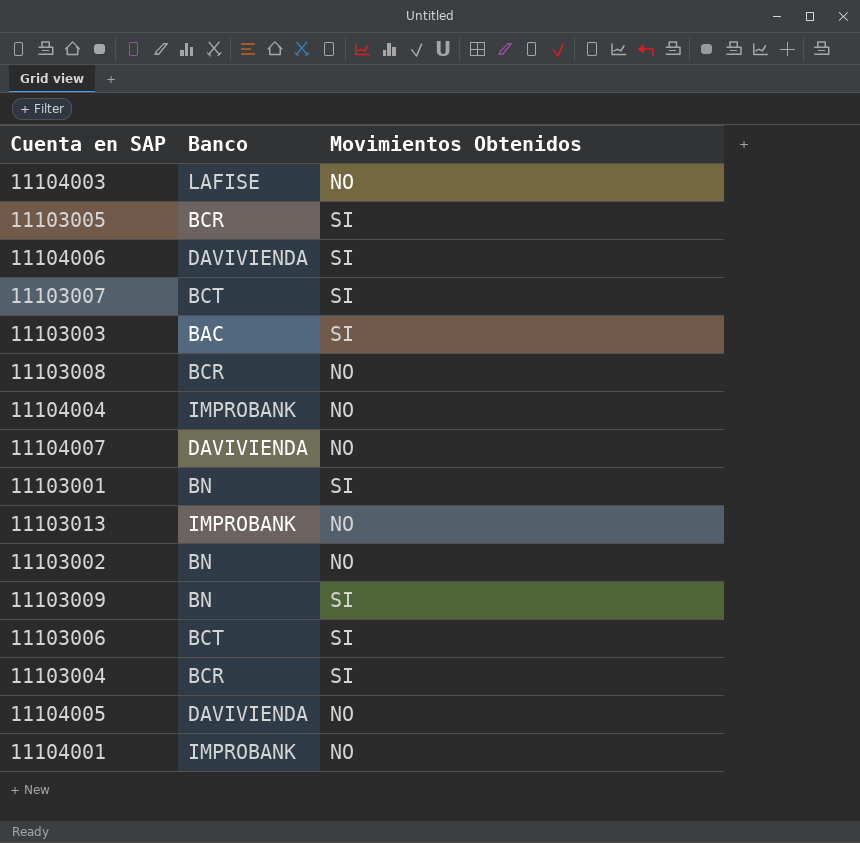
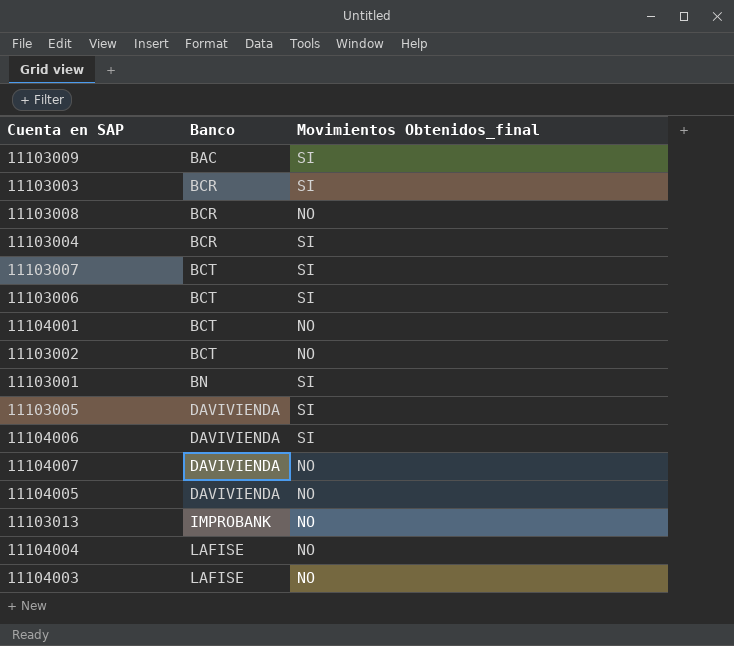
row order: none -> Banco ascending
column name: Movimientos Obtenidos -> Movimientos Obtenidos_final
11103009 | Banco: BN -> BAC
11103003 | Banco: BAC -> BCR
11104001 | Banco: IMPROBANK -> BCT
11103002 | Banco: BN -> BCT
11103005 | Banco: BCR -> DAVIVIENDA
11104004 | Banco: IMPROBANK -> LAFISE

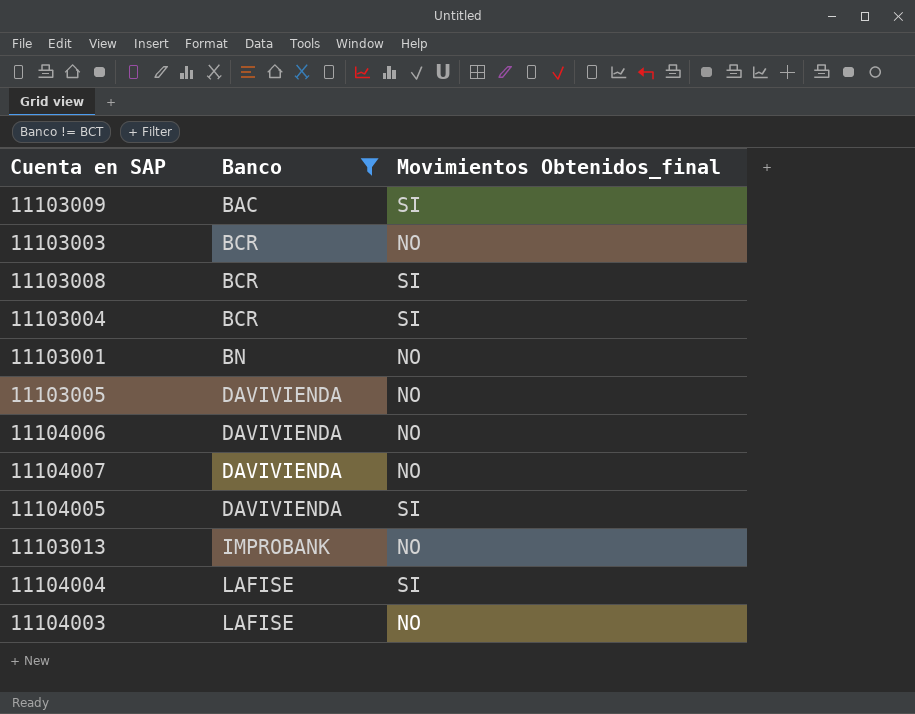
filter: none -> Banco != BCT
11103003 | Movimientos Obtenidos_final: SI -> NO
11103008 | Movimientos Obtenidos_final: NO -> SI
11103001 | Movimientos Obtenidos_final: SI -> NO
11103005 | Movimientos Obtenidos_final: SI -> NO
11104006 | Movimientos Obtenidos_final: SI -> NO
11104005 | Movimientos Obtenidos_final: NO -> SI
11104004 | Movimientos Obtenidos_final: NO -> SI

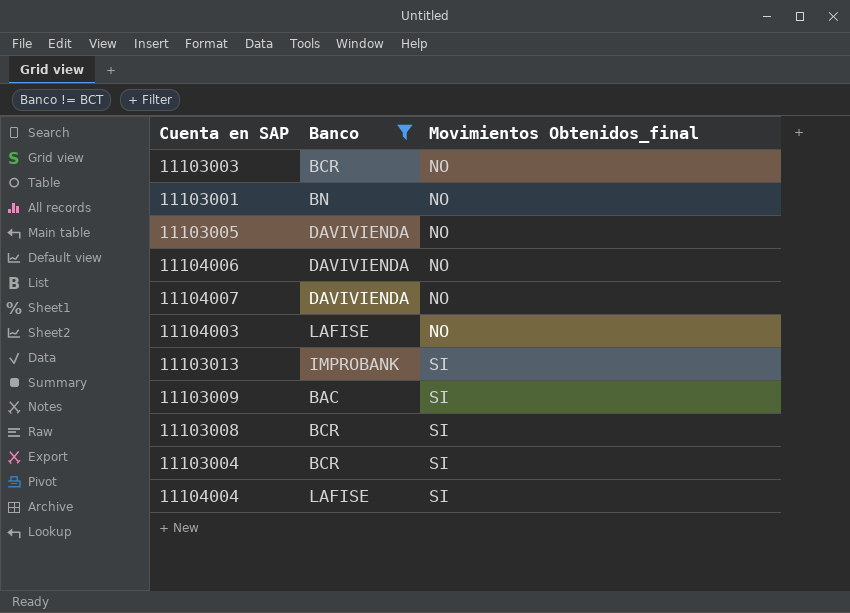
row order: Banco ascending -> Movimientos Obtenidos_final ascending
row 11104005: DAVIVIENDA | SI -> none
11103013 | Movimientos Obtenidos_final: NO -> SI

